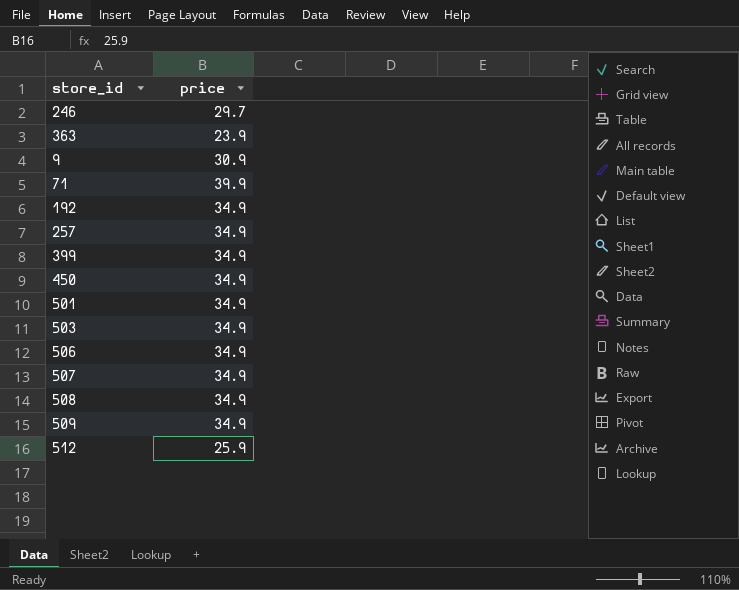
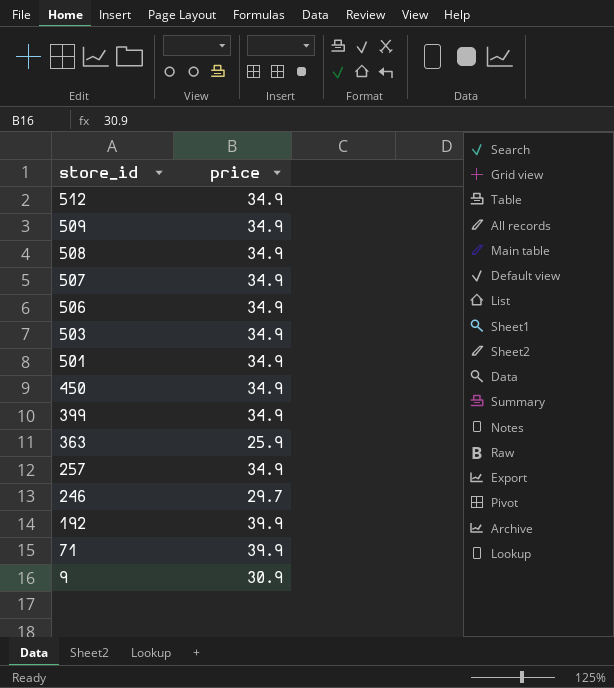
row order: none -> store_id descending
512 | price: 25.9 -> 34.9
363 | price: 23.9 -> 25.9
192 | price: 34.9 -> 39.9

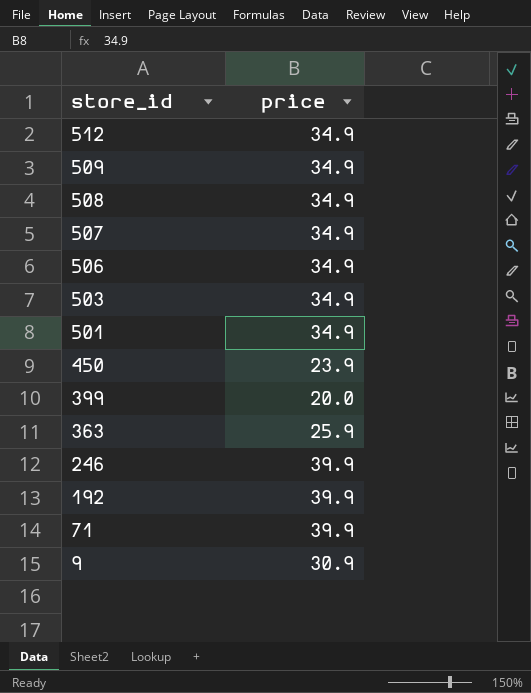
row 257: 34.9 -> none
450 | price: 34.9 -> 23.9
399 | price: 34.9 -> 20.0
246 | price: 29.7 -> 39.9

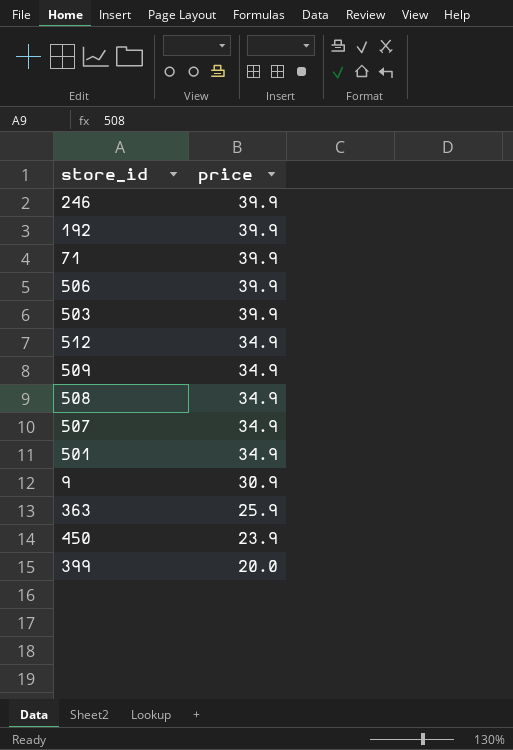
row order: store_id descending -> price descending
506 | price: 34.9 -> 39.9
503 | price: 34.9 -> 39.9

